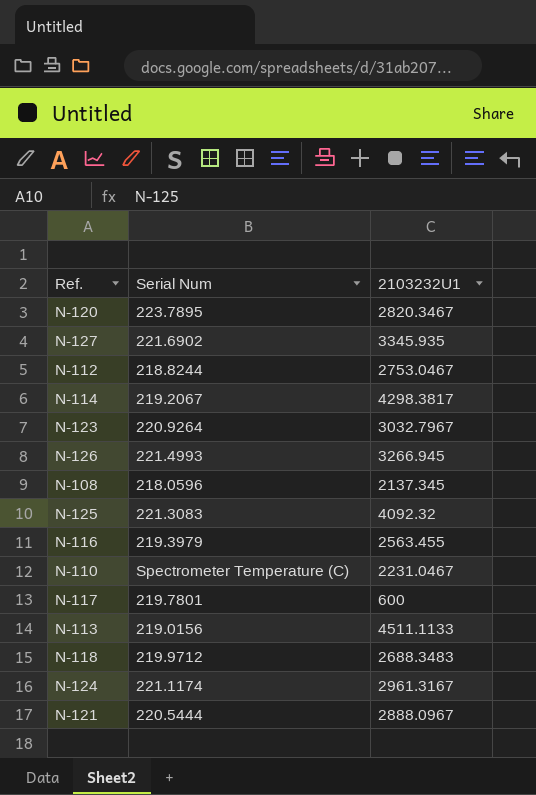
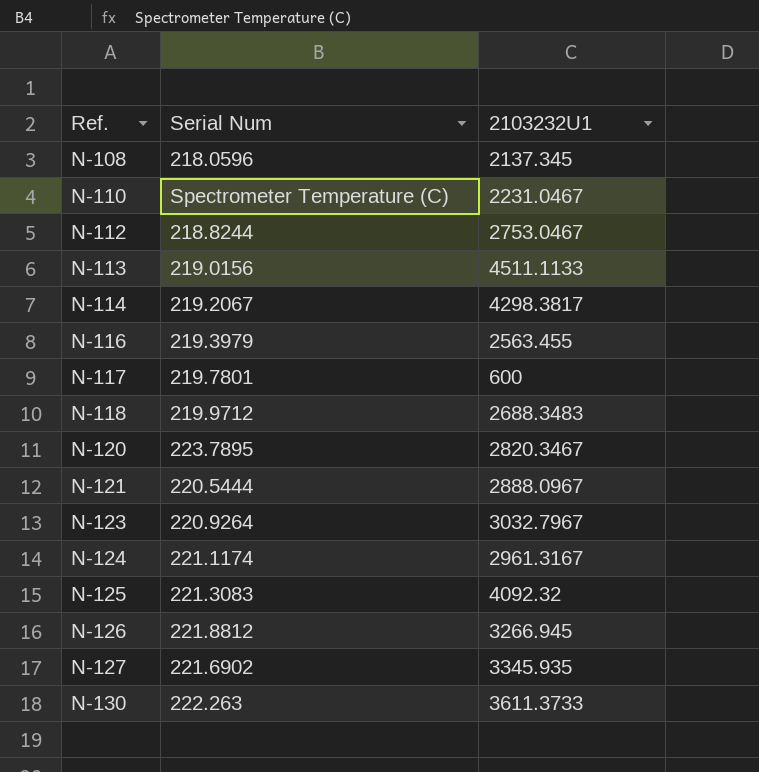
row order: none -> Ref. ascending
N-126 | Serial Num: 221.4993 -> 221.8812
row N-130: none -> 222.263 | 3611.3733

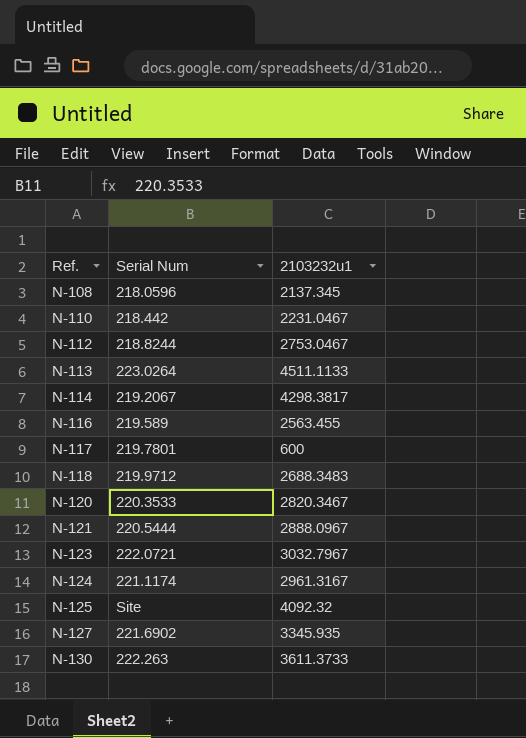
column name: 2103232U1 -> 2103232u1
row N-126: 221.8812 | 3266.945 -> none
N-110 | Serial Num: Spectrometer Temperature (C) -> 218.442
N-113 | Serial Num: 219.0156 -> 223.0264
N-116 | Serial Num: 219.3979 -> 219.589
N-120 | Serial Num: 223.7895 -> 220.3533
N-123 | Serial Num: 220.9264 -> 222.0721
N-125 | Serial Num: 221.3083 -> Site

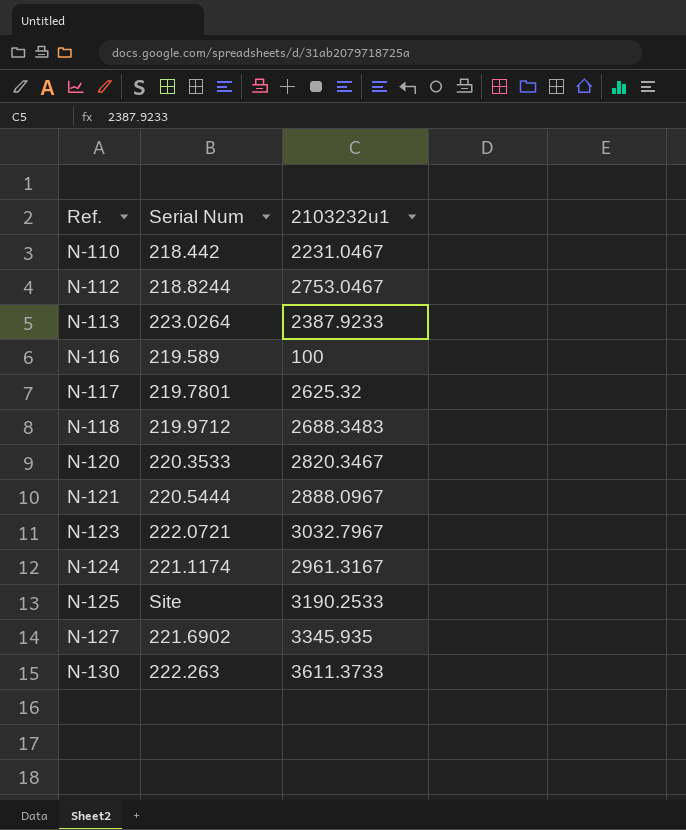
row N-108: 218.0596 | 2137.345 -> none
row N-114: 219.2067 | 4298.3817 -> none
N-113 | 2103232u1: 4511.1133 -> 2387.9233
N-116 | 2103232u1: 2563.455 -> 100
N-117 | 2103232u1: 600 -> 2625.32
N-125 | 2103232u1: 4092.32 -> 3190.2533

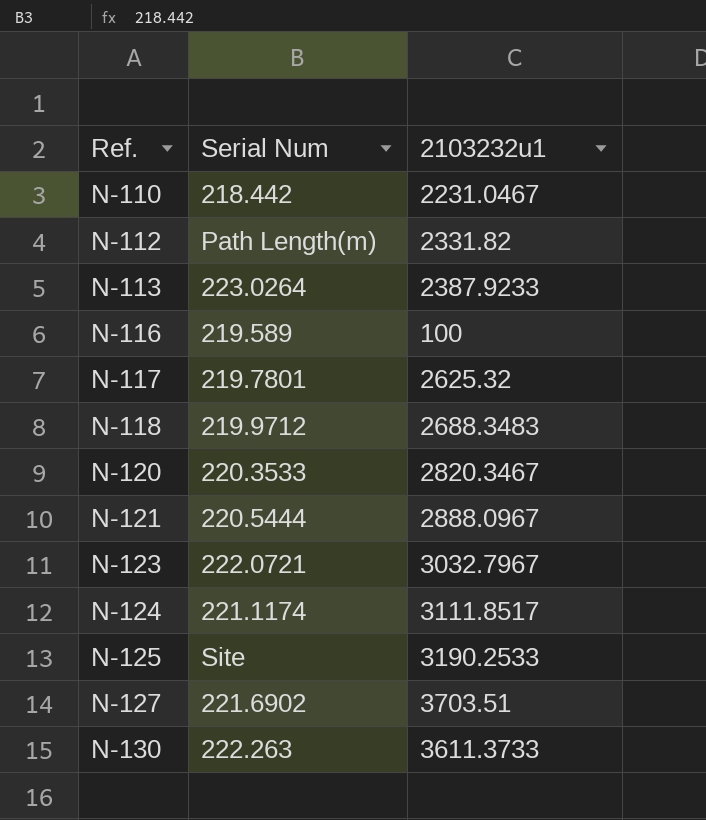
N-112 | Serial Num: 218.8244 -> Path Length(m)
N-112 | 2103232u1: 2753.0467 -> 2331.82
N-124 | 2103232u1: 2961.3167 -> 3111.8517
N-127 | 2103232u1: 3345.935 -> 3703.51

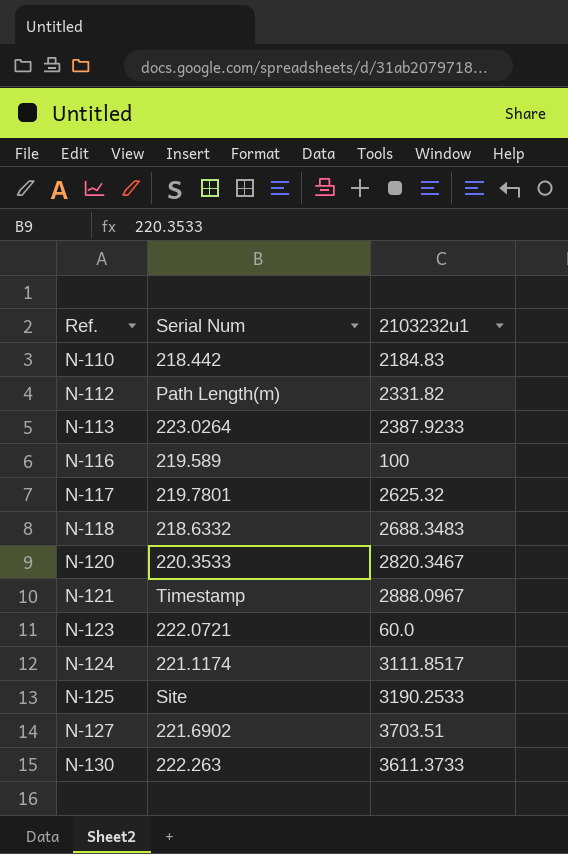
N-110 | 2103232u1: 2231.0467 -> 2184.83
N-118 | Serial Num: 219.9712 -> 218.6332
N-121 | Serial Num: 220.5444 -> Timestamp
N-123 | 2103232u1: 3032.7967 -> 60.0

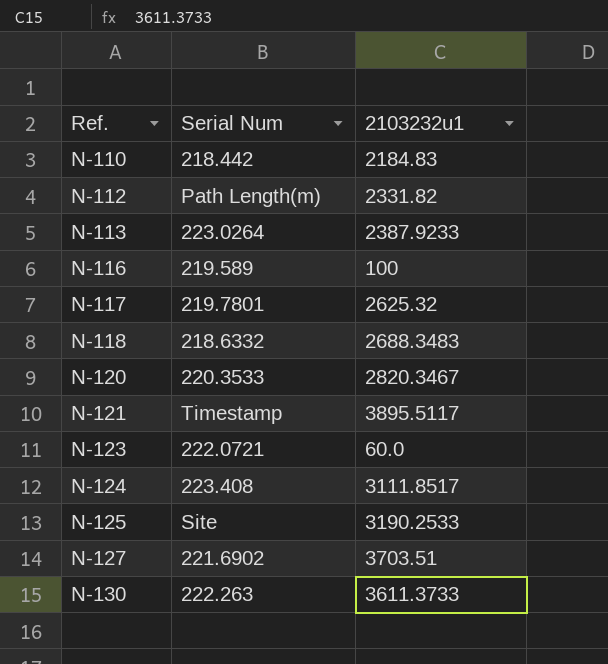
N-121 | 2103232u1: 2888.0967 -> 3895.5117
N-124 | Serial Num: 221.1174 -> 223.408

